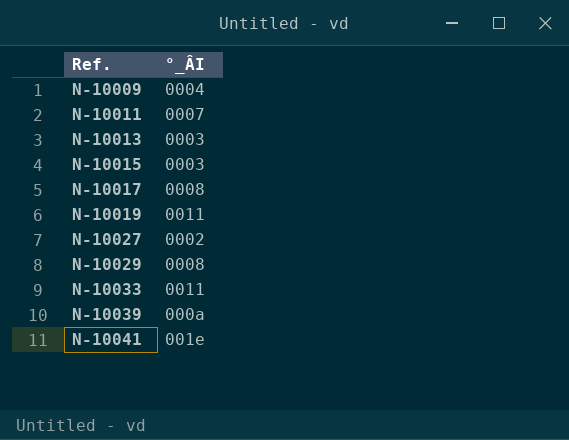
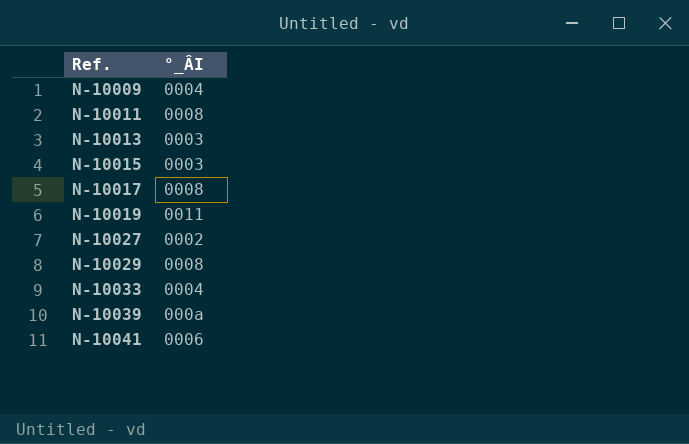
N-10011 | °_ÂI: 0007 -> 0008
N-10033 | °_ÂI: 0011 -> 0004
N-10041 | °_ÂI: 001e -> 0006

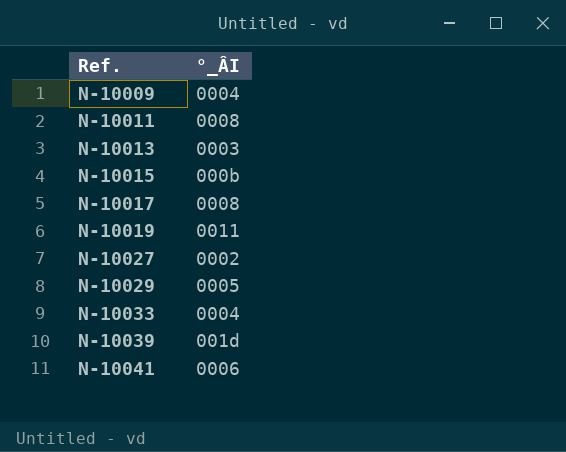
N-10015 | °_ÂI: 0003 -> 000b
N-10029 | °_ÂI: 0008 -> 0005
N-10039 | °_ÂI: 000a -> 001d

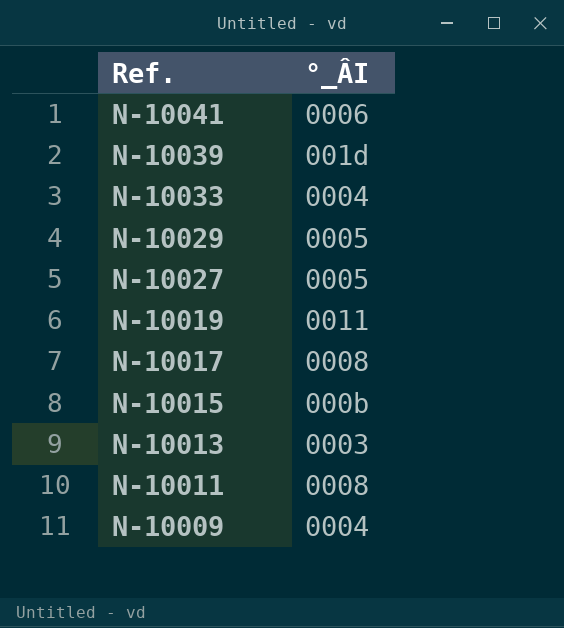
row order: Ref. ascending -> Ref. descending
N-10027 | °_ÂI: 0002 -> 0005

